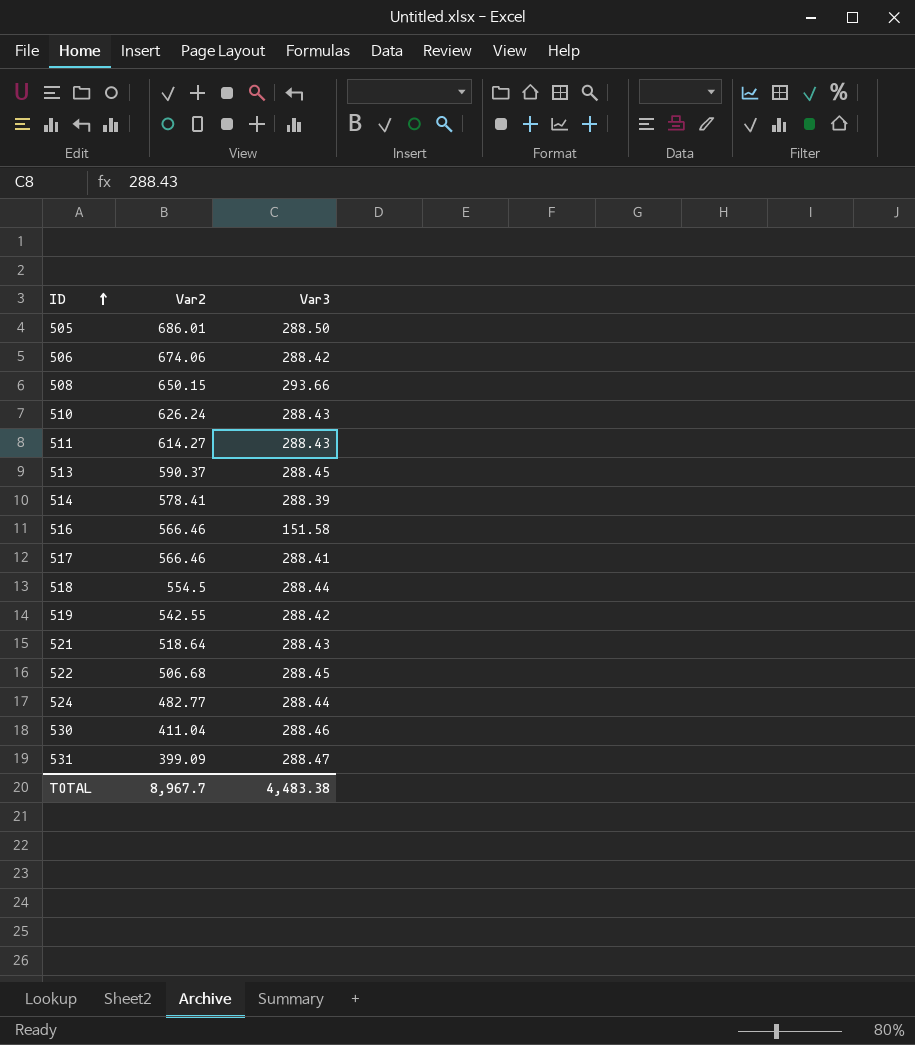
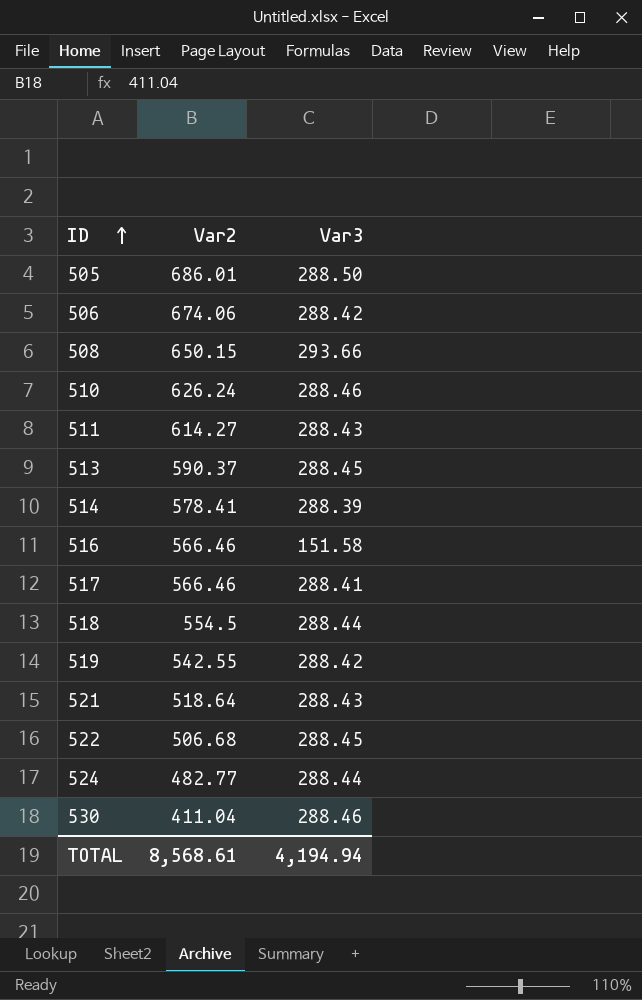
row 531: 399.09 | 288.47 -> none
510 | Var3: 288.43 -> 288.46
TOTAL | Var2: 8,967.7 -> 8,568.61
TOTAL | Var3: 4,483.38 -> 4,194.94

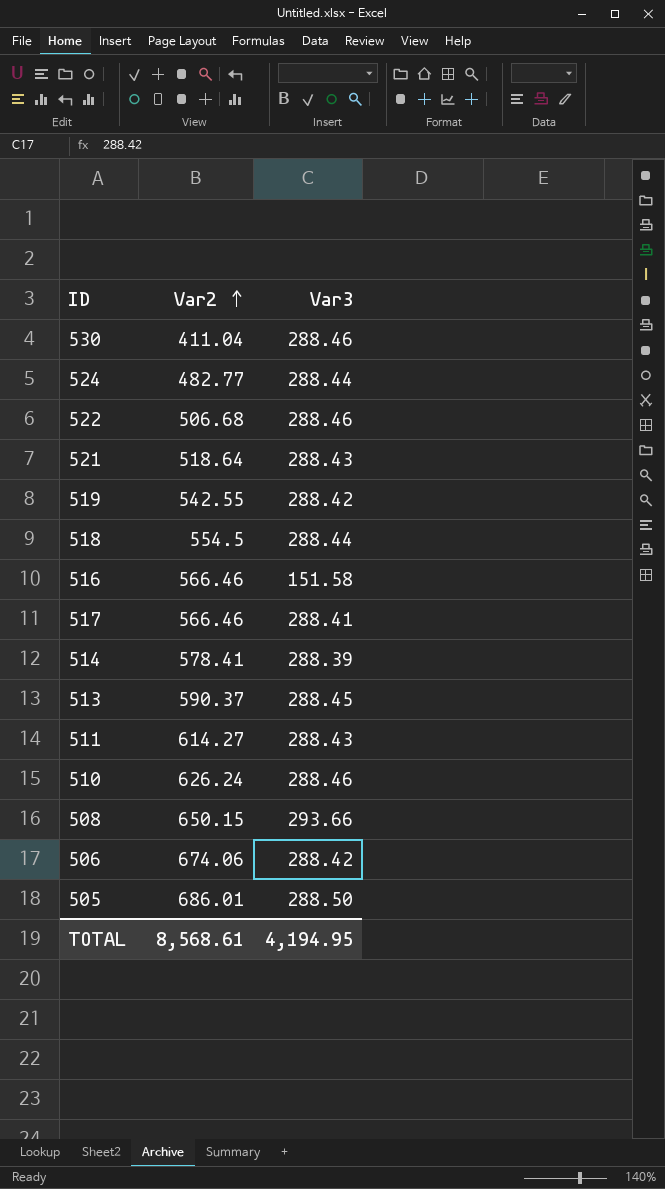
row order: ID ascending -> Var2 ascending
522 | Var3: 288.45 -> 288.46
TOTAL | Var3: 4,194.94 -> 4,194.95

